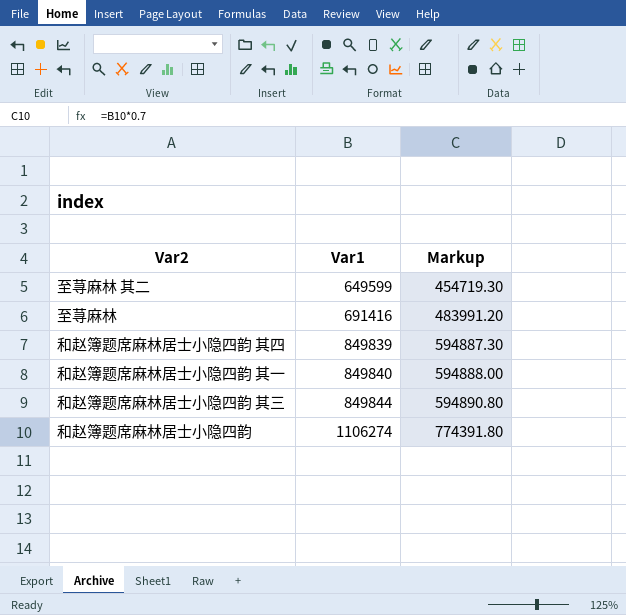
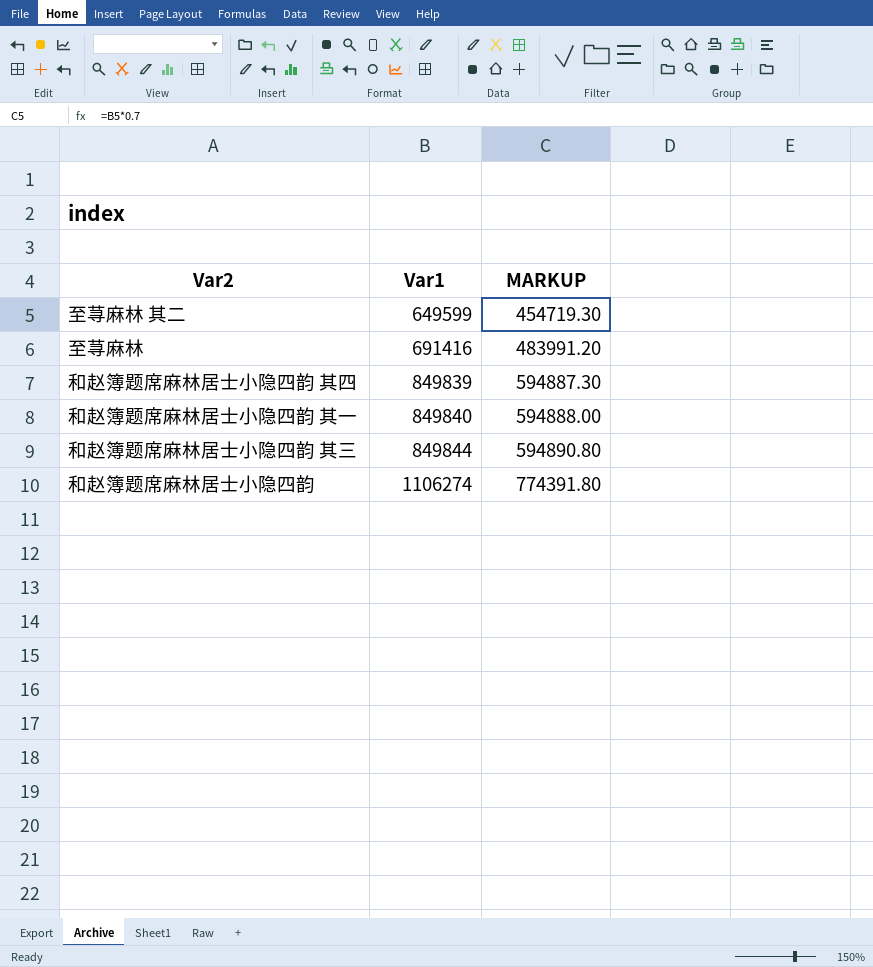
column name: Markup -> MARKUP

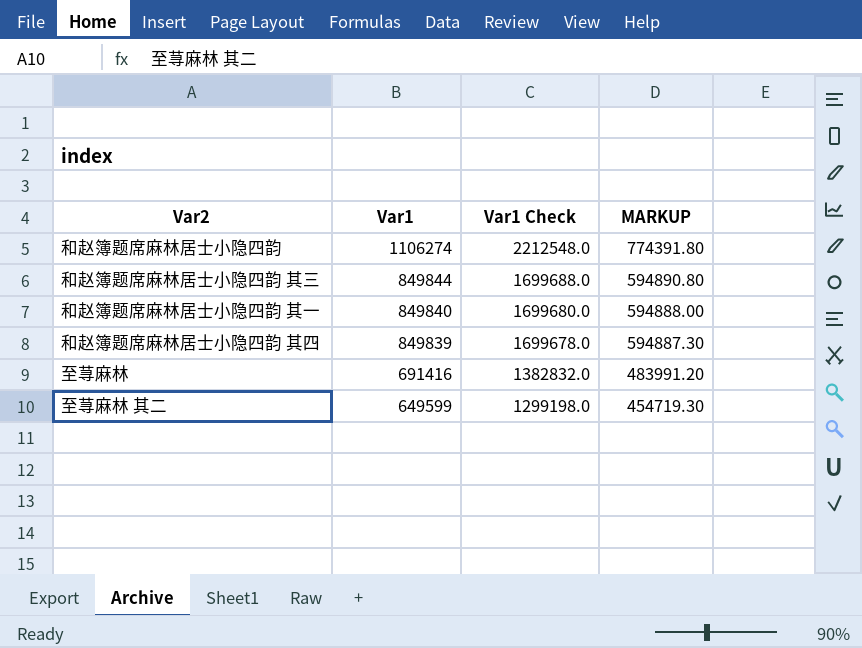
row order: Var1 ascending -> Var1 descending
column Var1 Check | formula: none -> [Var1] * 2

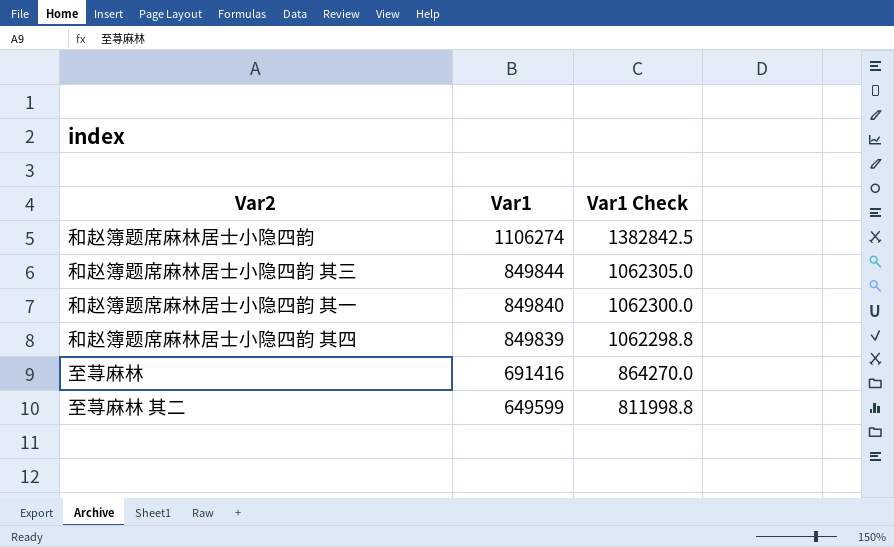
column MARKUP | formula: [Var1] * 0.7 -> none
column Var1 Check | formula: [Var1] * 2 -> [Var1] * 1.25

